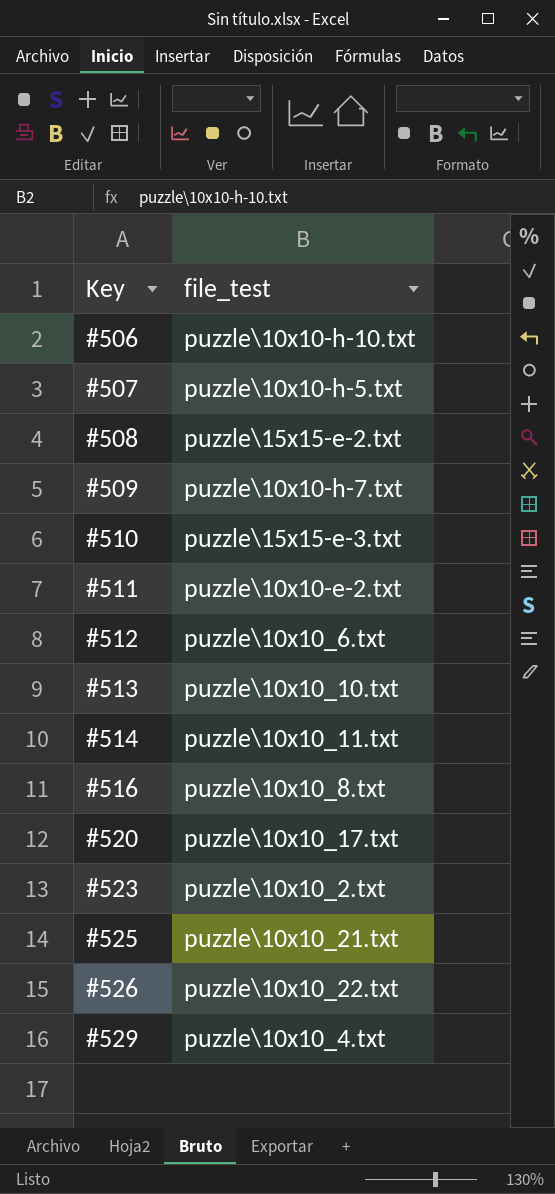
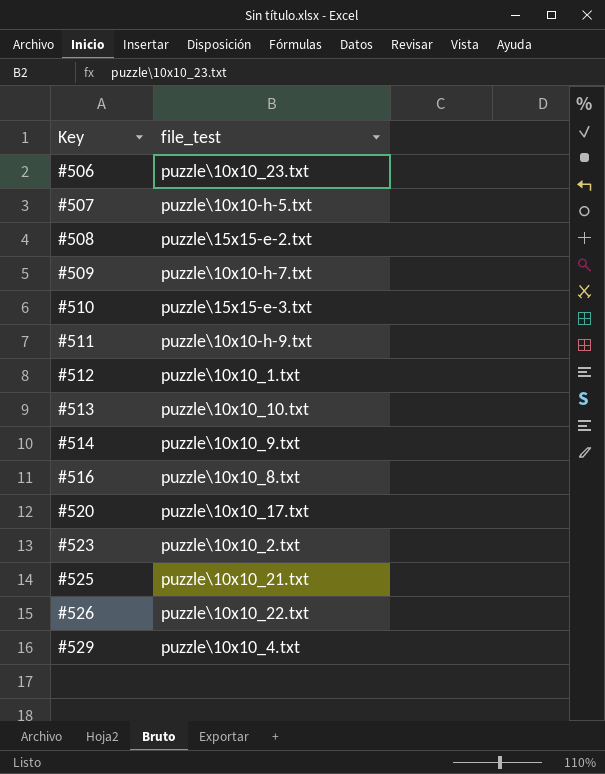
#506 | file_test: puzzle\10x10-h-10.txt -> puzzle\10x10_23.txt
#511 | file_test: puzzle\10x10-e-2.txt -> puzzle\10x10-h-9.txt
#512 | file_test: puzzle\10x10_6.txt -> puzzle\10x10_1.txt
#514 | file_test: puzzle\10x10_11.txt -> puzzle\10x10_9.txt

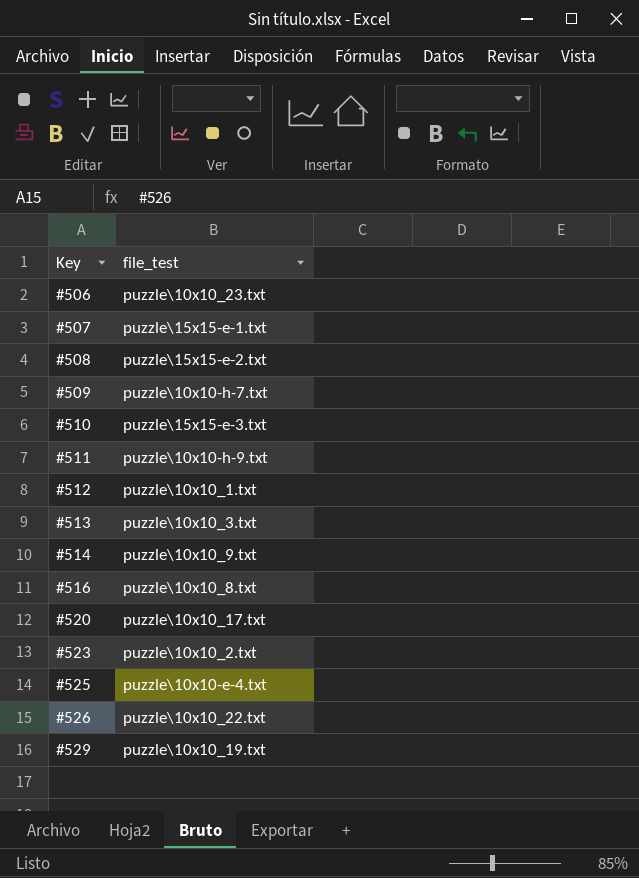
#507 | file_test: puzzle\10x10-h-5.txt -> puzzle\15x15-e-1.txt
#513 | file_test: puzzle\10x10_10.txt -> puzzle\10x10_3.txt
#525 | file_test: puzzle\10x10_21.txt -> puzzle\10x10-e-4.txt
#529 | file_test: puzzle\10x10_4.txt -> puzzle\10x10_19.txt

